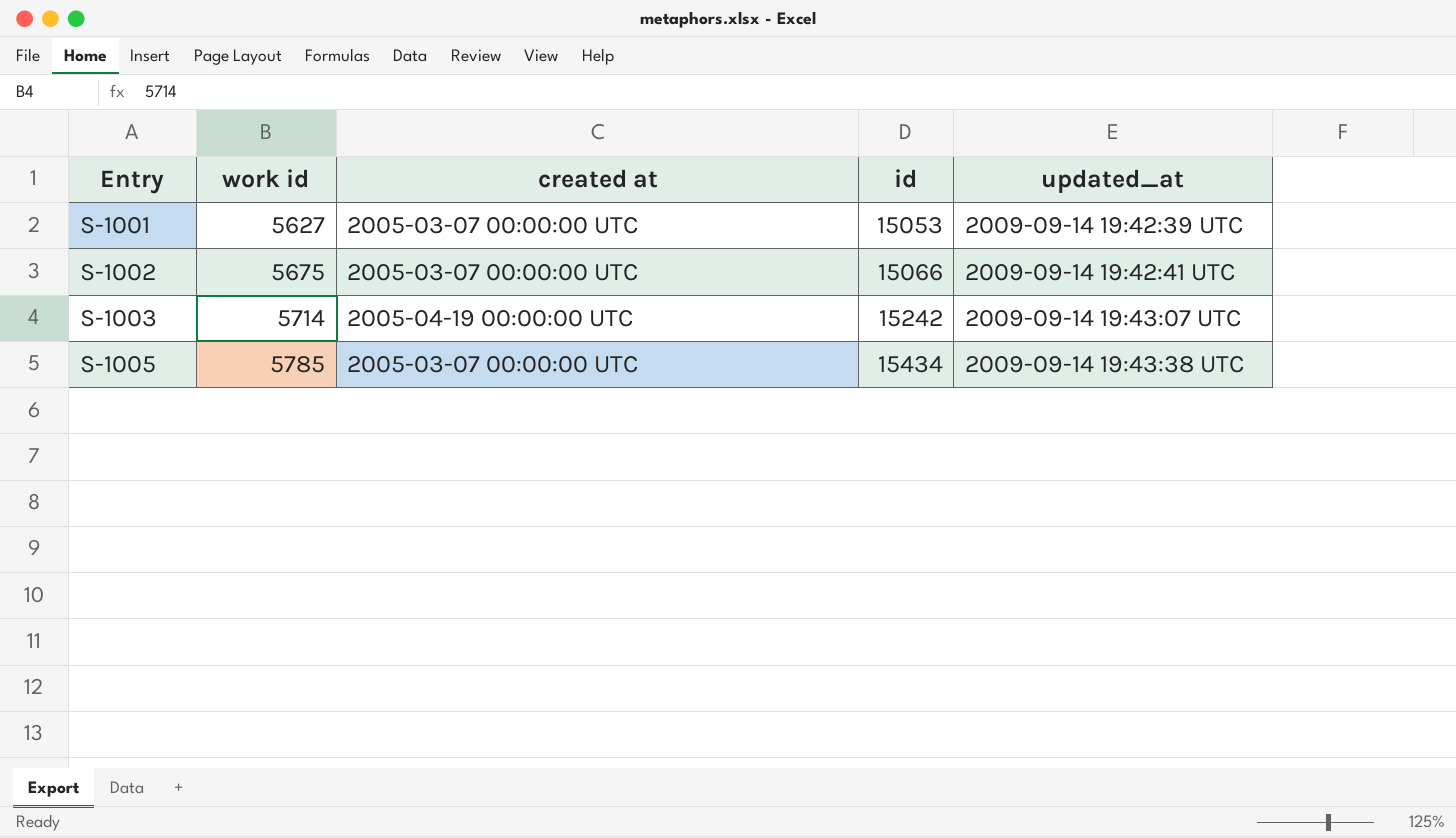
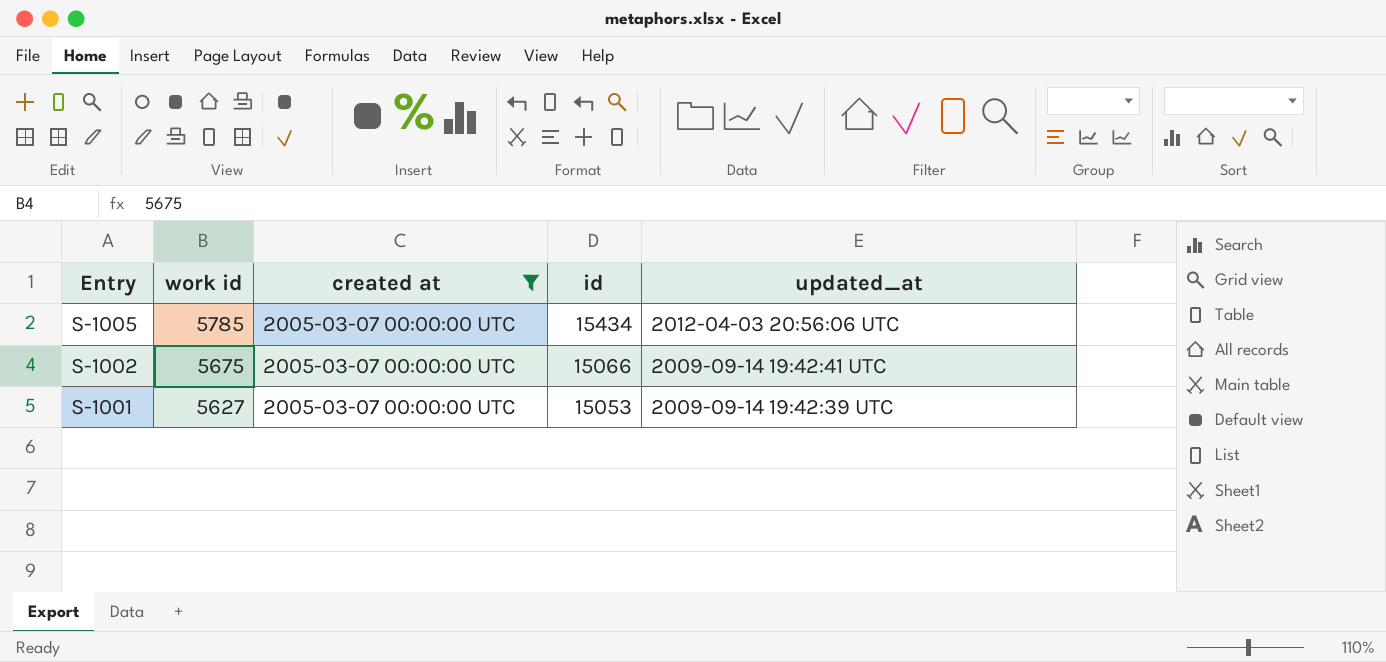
filter: none -> created at = 2005-03-07 00:00:00 UTC
row order: Entry ascending -> Entry descending
S-1005 | updated_at: 2009-09-14 19:43:38 UTC -> 2012-04-03 20:56:06 UTC

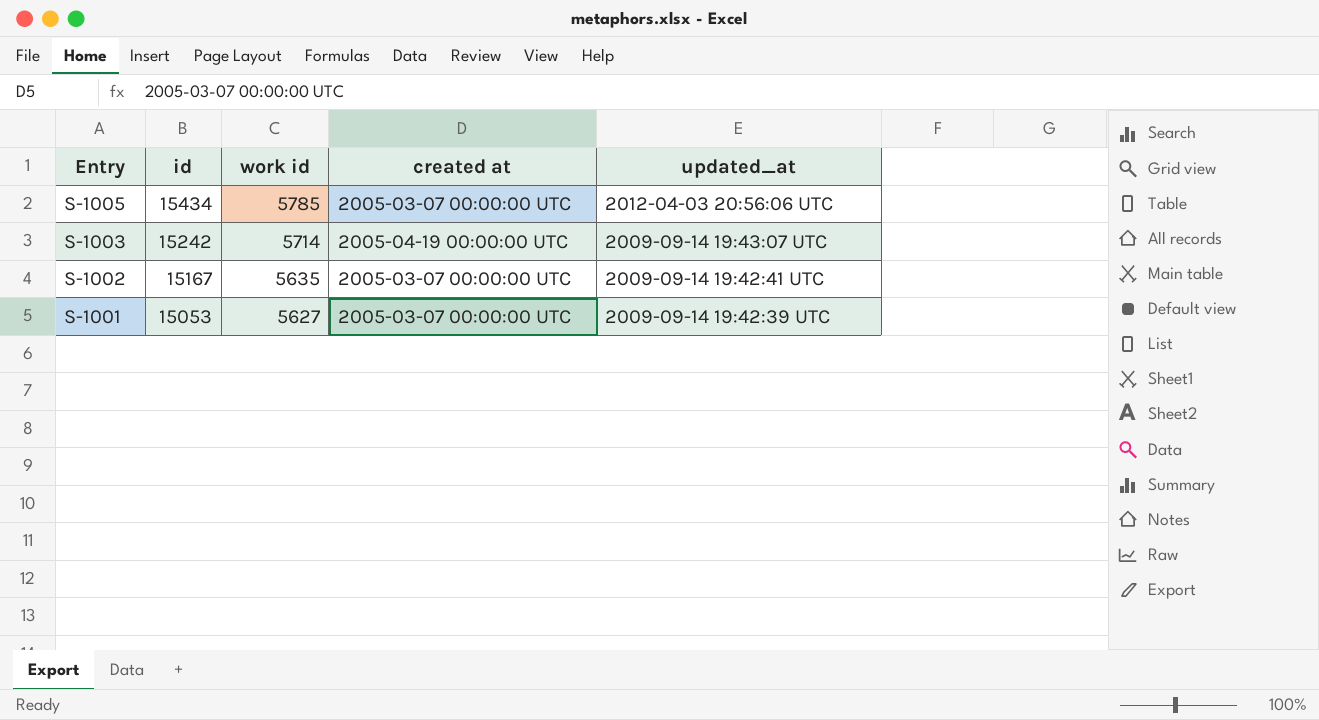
filter: created at = 2005-03-07 00:00:00 UTC -> none
column id | position: 4 -> 2
S-1002 | id: 15066 -> 15167
S-1002 | work id: 5675 -> 5635

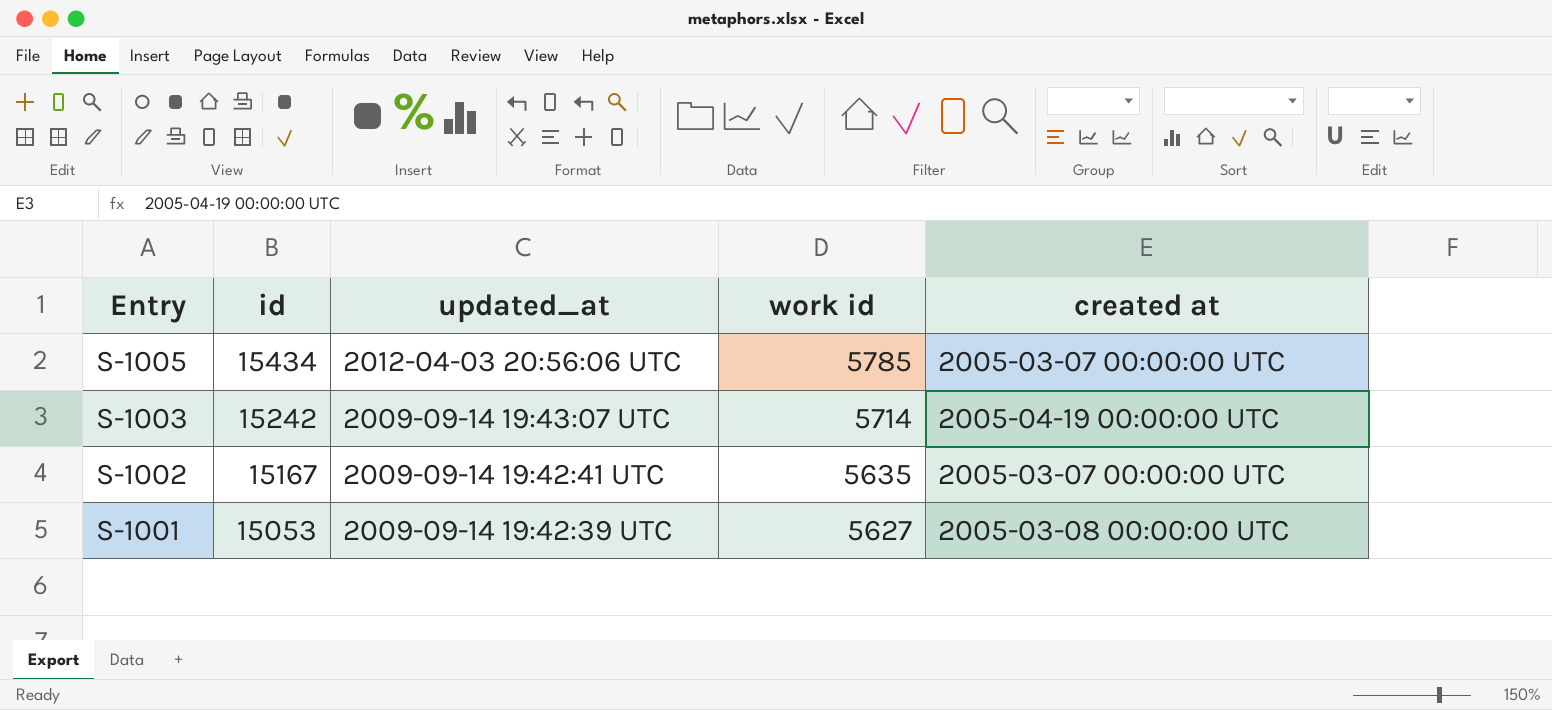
column updated_at | position: 5 -> 3
S-1001 | created at: 2005-03-07 00:00:00 UTC -> 2005-03-08 00:00:00 UTC

